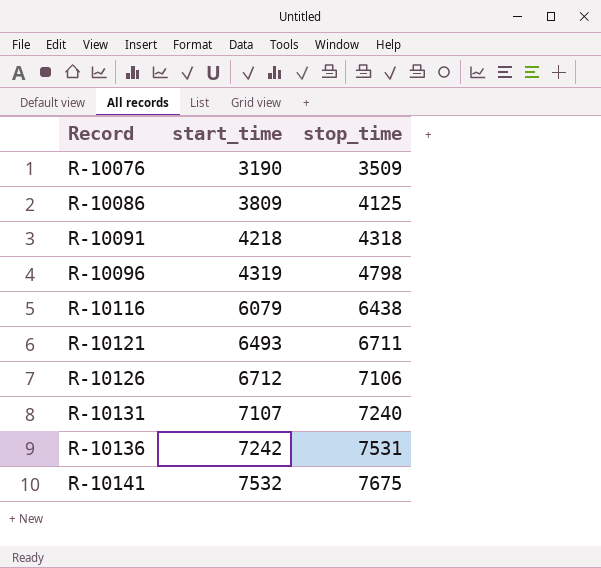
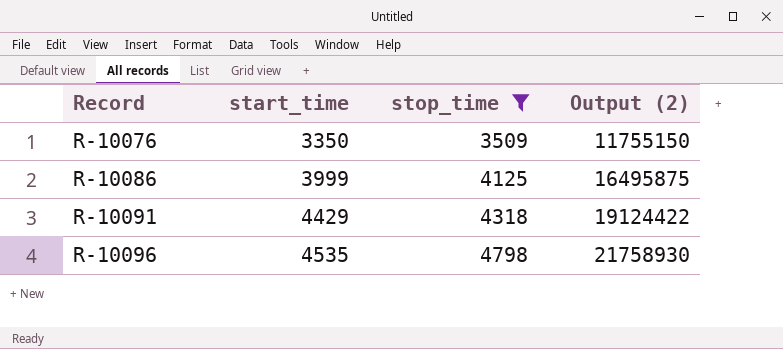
filter: none -> stop_time <= 4798
column Output (2) | formula: none -> [start_time] * [stop_time]
R-10076 | start_time: 3190 -> 3350
R-10086 | start_time: 3809 -> 3999
R-10091 | start_time: 4218 -> 4429
R-10096 | start_time: 4319 -> 4535

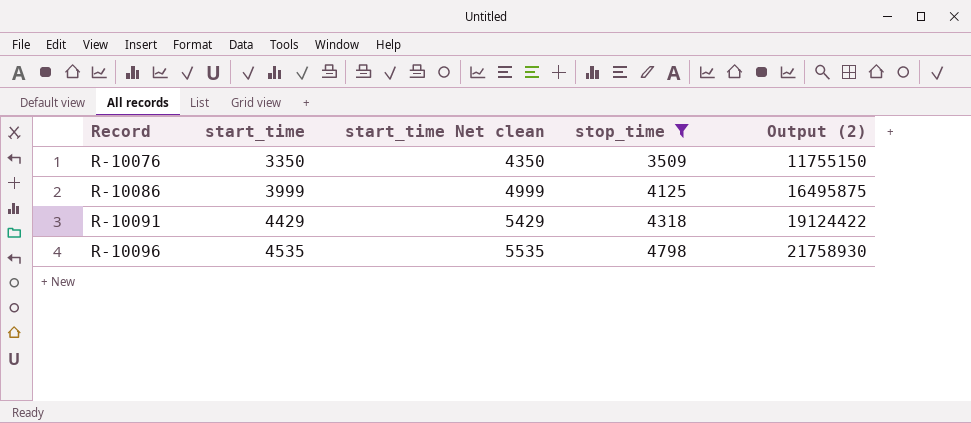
column start_time Net clean | formula: none -> [start_time] + 1000

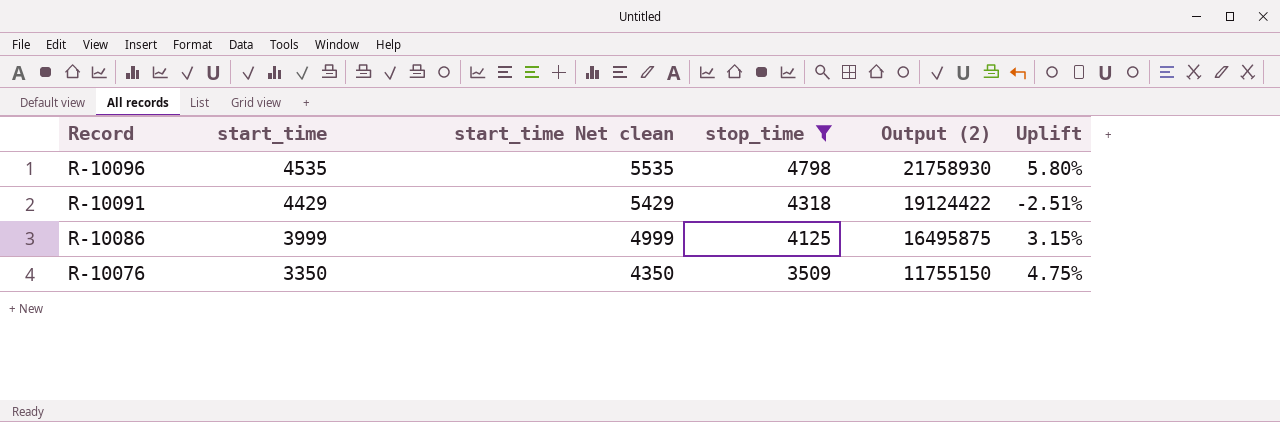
row order: Record ascending -> Record descending
column Uplift | formula: none -> ([stop_time] - [start_time]) / [start_time]

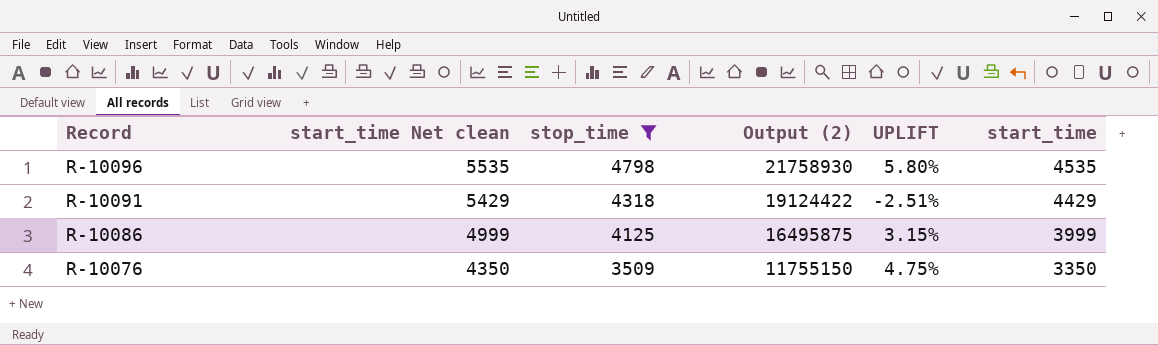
column name: Uplift -> UPLIFT
column start_time | position: 2 -> 6

